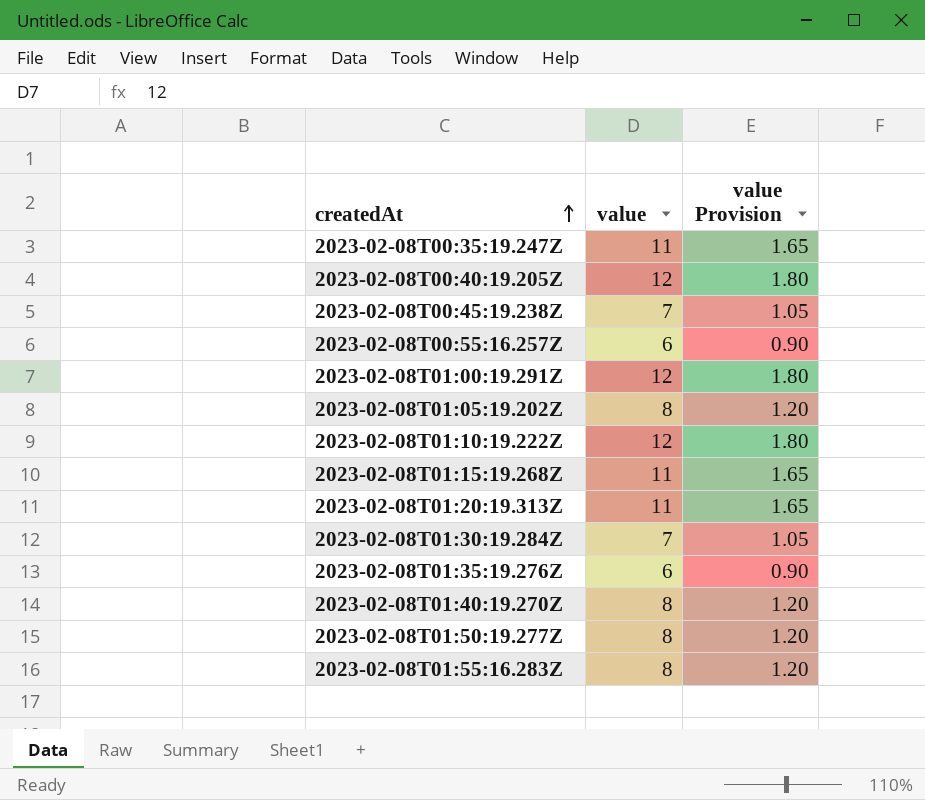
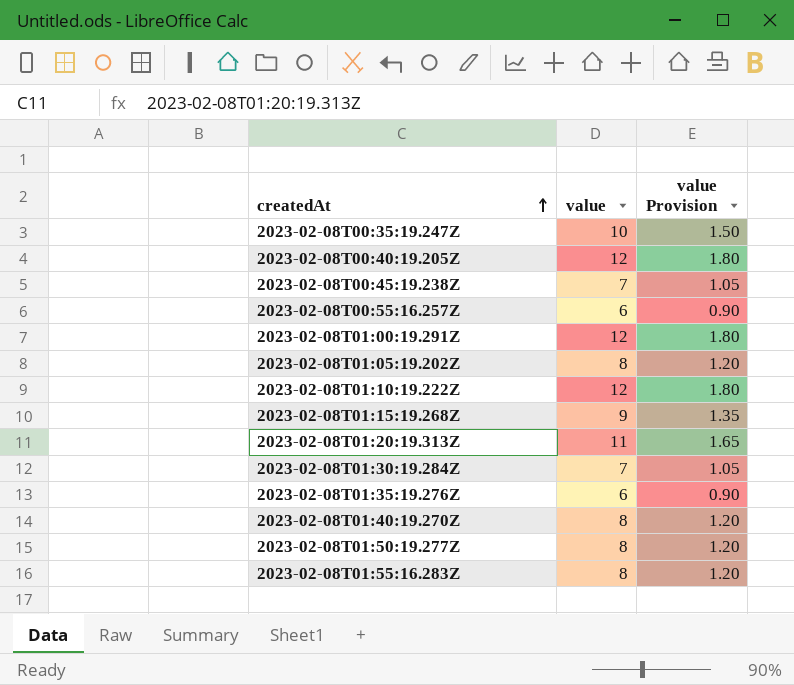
2023-02-08T00:35:19.247Z | value: 11 -> 10
2023-02-08T00:35:19.247Z | value Provision: 1.65 -> 1.50
2023-02-08T01:15:19.268Z | value: 11 -> 9
2023-02-08T01:15:19.268Z | value Provision: 1.65 -> 1.35

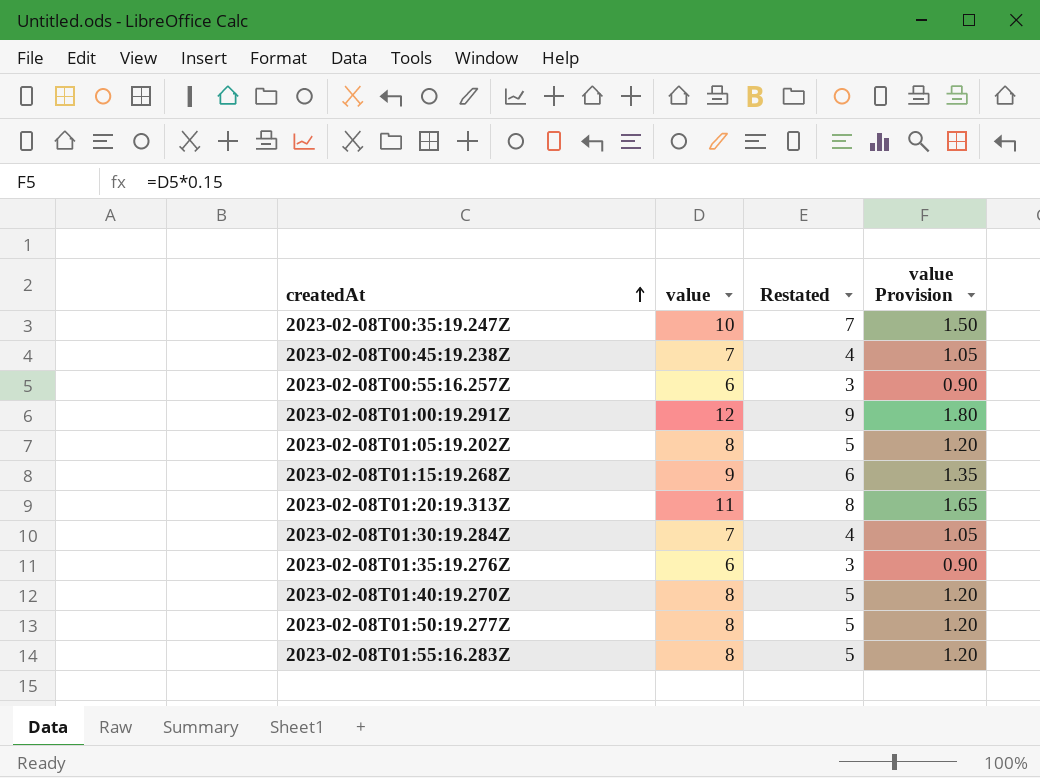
column Restated | formula: none -> [value] - 3
row 2023-02-08T00:40:19.205Z: 12 | 1.80 -> none
row 2023-02-08T01:10:19.222Z: 12 | 1.80 -> none

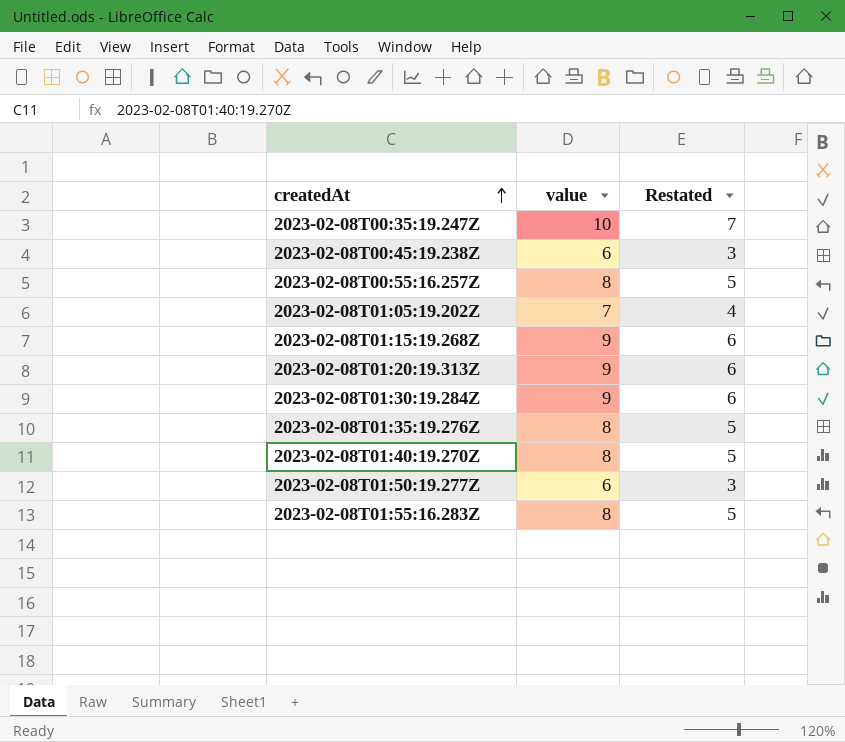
column value Provision | formula: [value] * 0.15 -> none
row 2023-02-08T01:00:19.291Z: 12 | 9 | 1.80 -> none
2023-02-08T00:45:19.238Z | value: 7 -> 6
2023-02-08T00:45:19.238Z | Restated: 4 -> 3
2023-02-08T00:55:16.257Z | value: 6 -> 8
2023-02-08T00:55:16.257Z | Restated: 3 -> 5
2023-02-08T01:05:19.202Z | value: 8 -> 7
2023-02-08T01:05:19.202Z | Restated: 5 -> 4
2023-02-08T01:20:19.313Z | value: 11 -> 9
2023-02-08T01:20:19.313Z | Restated: 8 -> 6
2023-02-08T01:30:19.284Z | value: 7 -> 9
2023-02-08T01:30:19.284Z | Restated: 4 -> 6
2023-02-08T01:35:19.276Z | value: 6 -> 8
2023-02-08T01:35:19.276Z | Restated: 3 -> 5
2023-02-08T01:50:19.277Z | value: 8 -> 6
2023-02-08T01:50:19.277Z | Restated: 5 -> 3

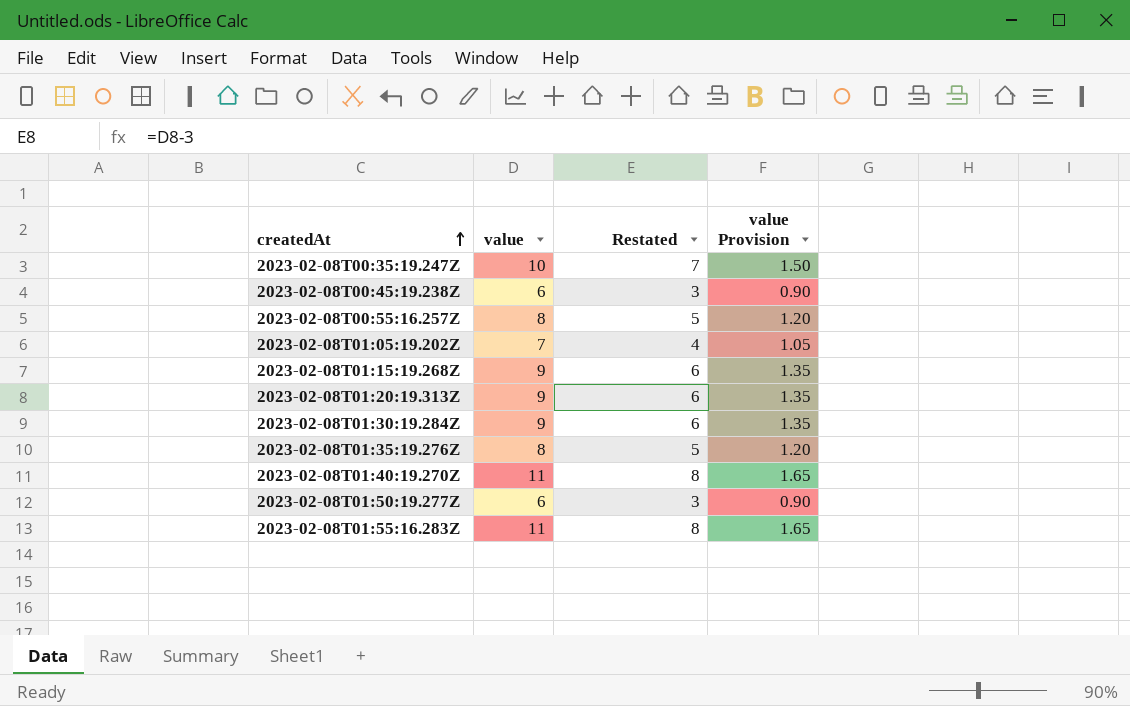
column value Provision | formula: none -> [value] * 0.15
2023-02-08T01:40:19.270Z | value: 8 -> 11
2023-02-08T01:40:19.270Z | Restated: 5 -> 8
2023-02-08T01:55:16.283Z | value: 8 -> 11
2023-02-08T01:55:16.283Z | Restated: 5 -> 8

